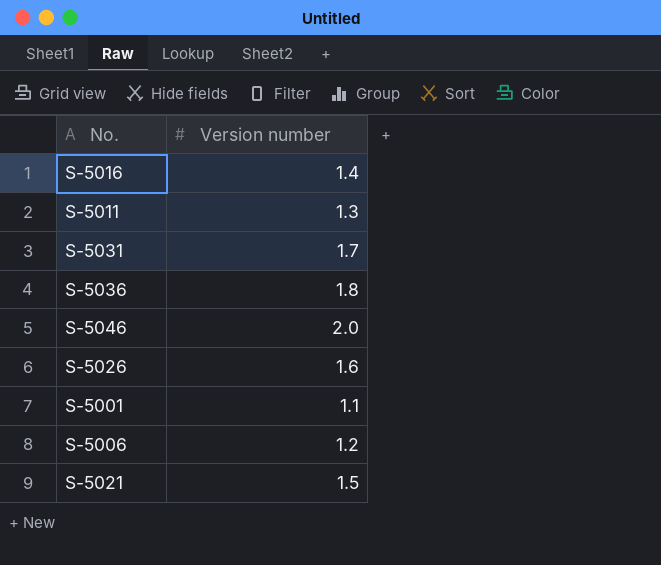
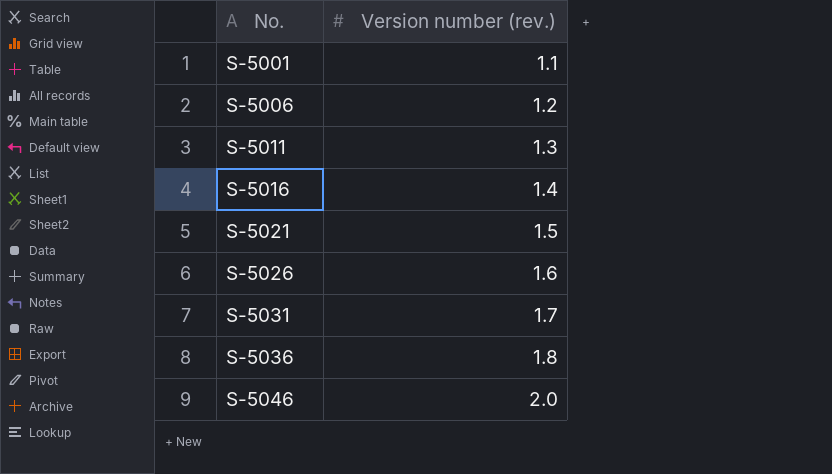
row order: none -> No. ascending
column name: Version number -> Version number (rev.)

